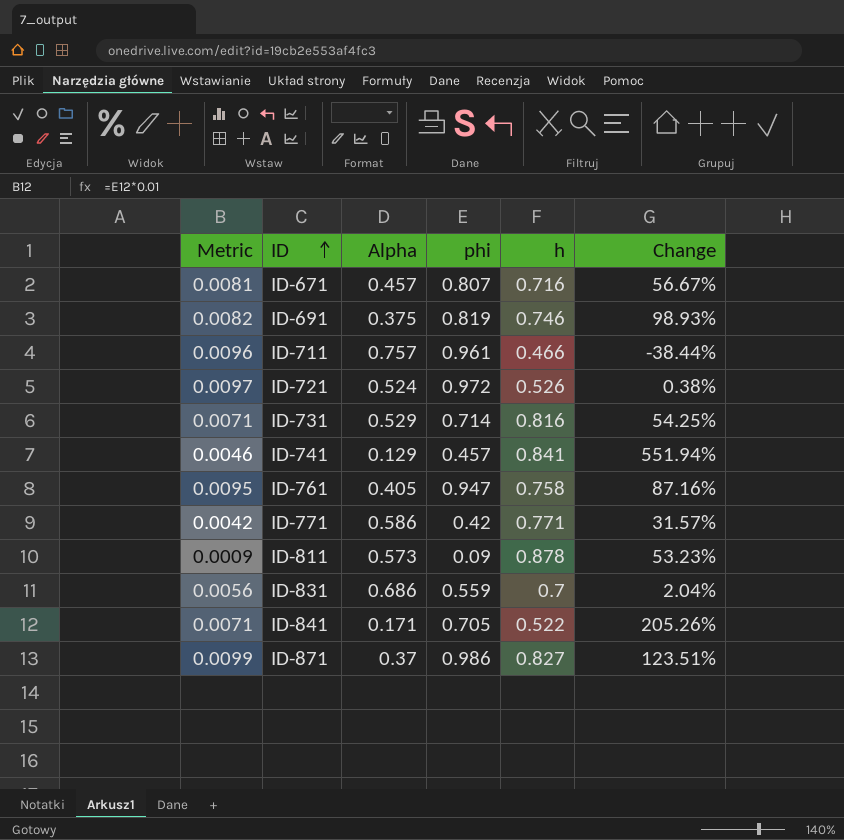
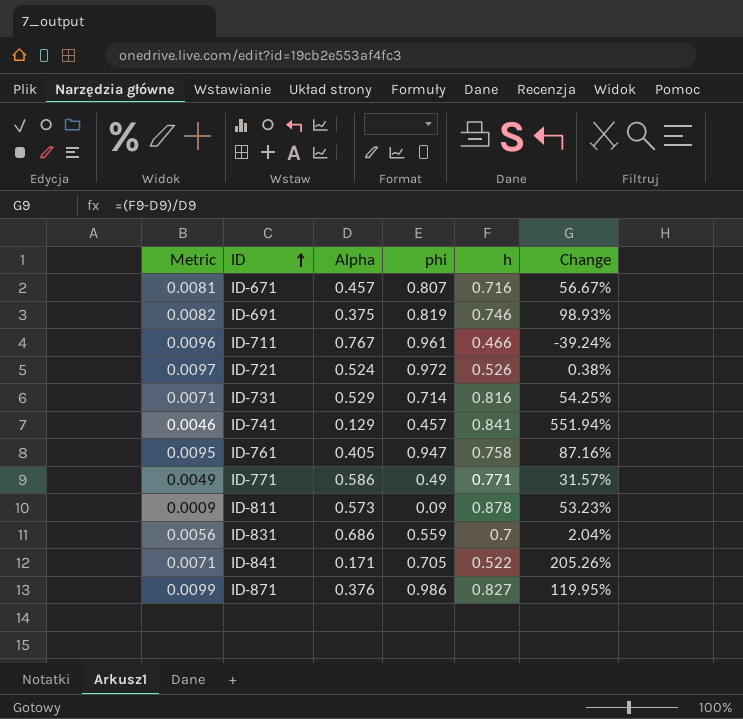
ID-711 | Alpha: 0.757 -> 0.767
ID-711 | Change: -38.44% -> -39.24%
ID-771 | Metric: 0.0042 -> 0.0049
ID-771 | phi: 0.42 -> 0.49
ID-871 | Alpha: 0.37 -> 0.376
ID-871 | Change: 123.51% -> 119.95%

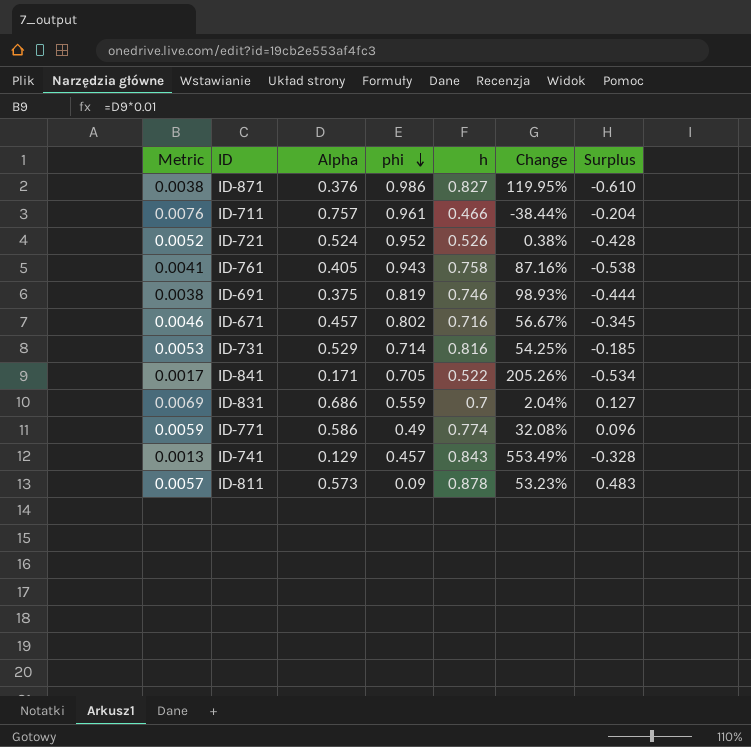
row order: ID ascending -> phi descending
column Metric | formula: [phi] * 0.01 -> [Alpha] * 0.01
column Surplus | formula: none -> [Alpha] - [phi]
ID-711 | Alpha: 0.767 -> 0.757
ID-711 | Change: -39.24% -> -38.44%
ID-721 | phi: 0.972 -> 0.952
ID-761 | phi: 0.947 -> 0.943
ID-671 | phi: 0.807 -> 0.802
ID-771 | h: 0.771 -> 0.774
ID-771 | Change: 31.57% -> 32.08%
ID-741 | h: 0.841 -> 0.843
ID-741 | Change: 551.94% -> 553.49%

